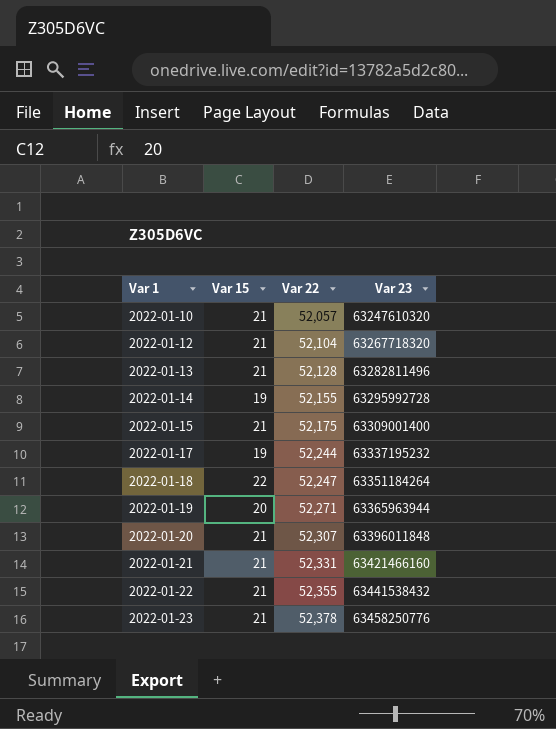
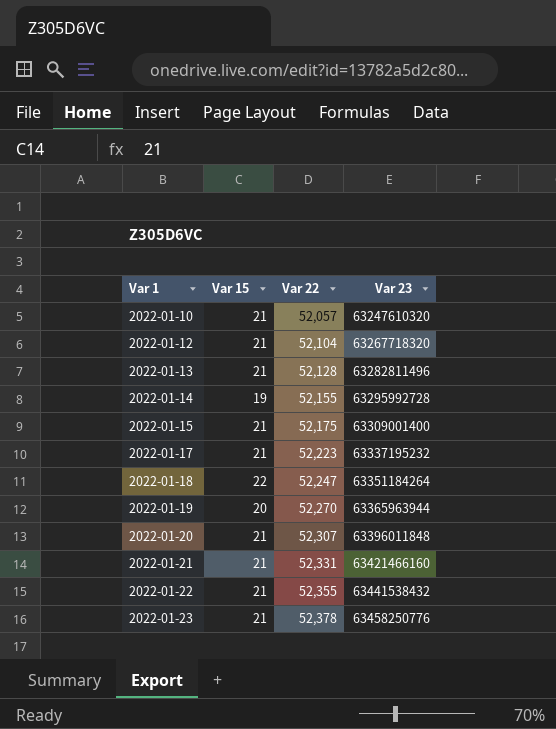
2022-01-17 | Var 15: 19 -> 21
2022-01-17 | Var 22: 52,244 -> 52,223
2022-01-19 | Var 22: 52,271 -> 52,270

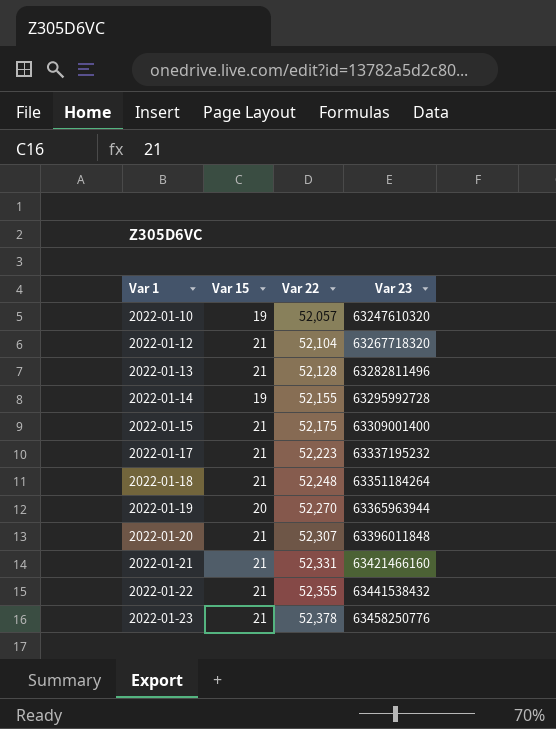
2022-01-10 | Var 15: 21 -> 19
2022-01-18 | Var 15: 22 -> 21
2022-01-18 | Var 22: 52,247 -> 52,248

